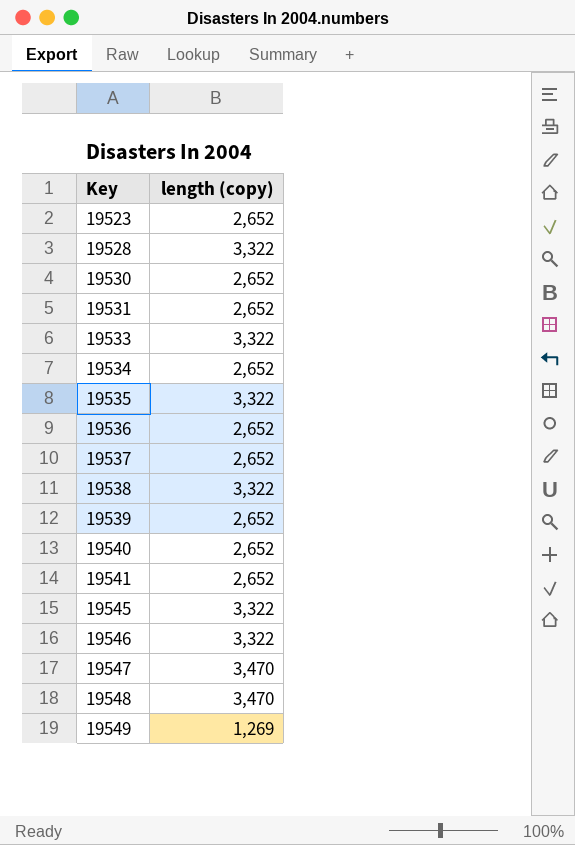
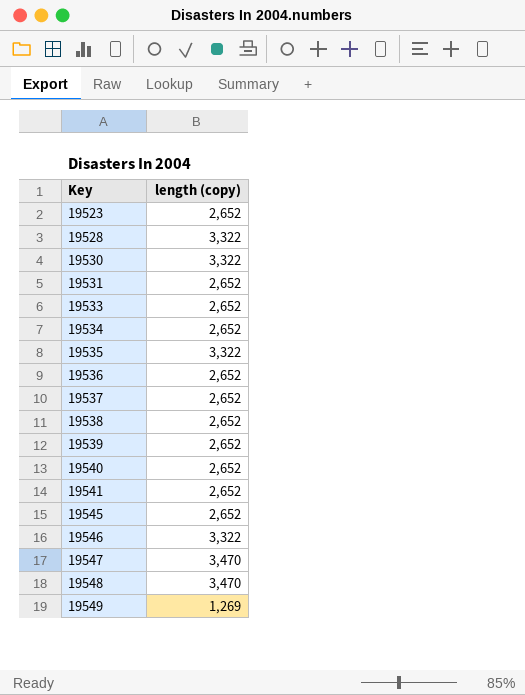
19530 | length (copy): 2,652 -> 3,322
19533 | length (copy): 3,322 -> 2,652
19538 | length (copy): 3,322 -> 2,652
19545 | length (copy): 3,322 -> 2,652

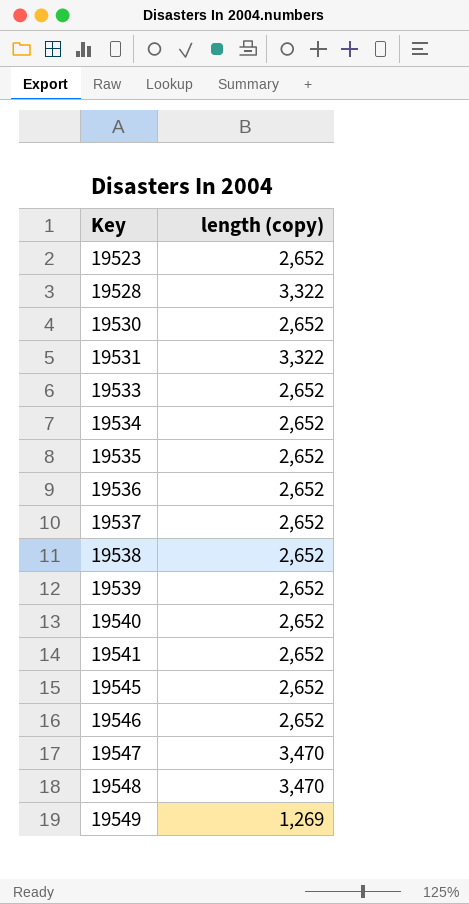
19530 | length (copy): 3,322 -> 2,652
19531 | length (copy): 2,652 -> 3,322
19535 | length (copy): 3,322 -> 2,652
19546 | length (copy): 3,322 -> 2,652

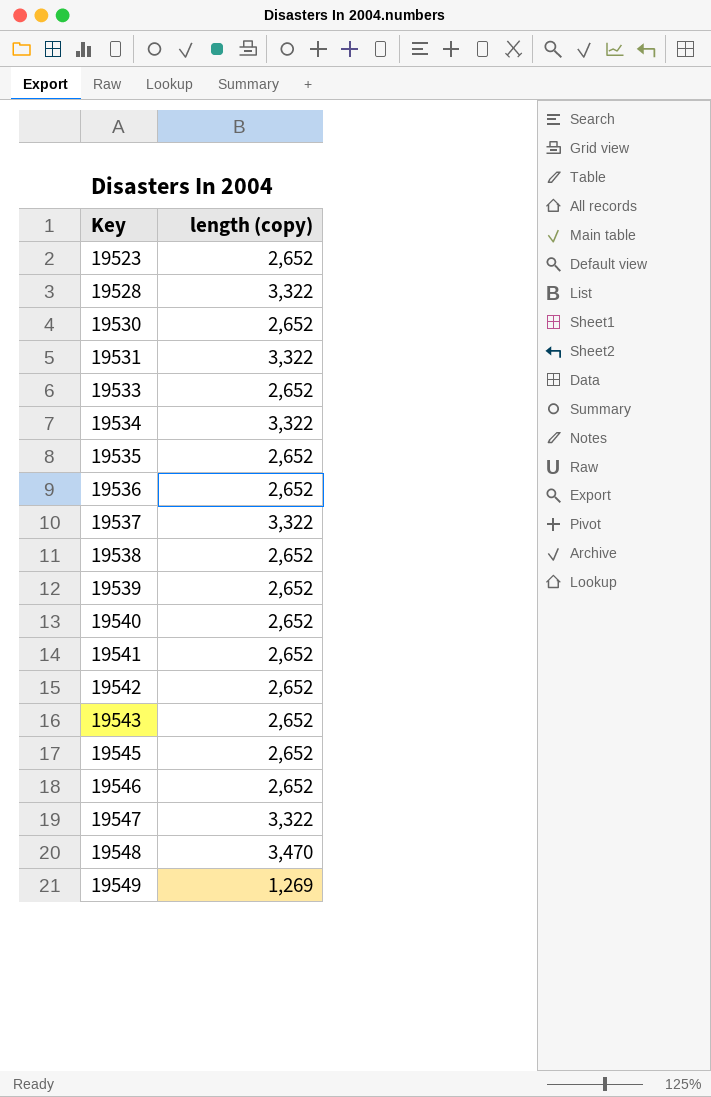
19534 | length (copy): 2,652 -> 3,322
19537 | length (copy): 2,652 -> 3,322
row 19542: none -> 2,652
row 19543: none -> 2,652
19547 | length (copy): 3,470 -> 3,322

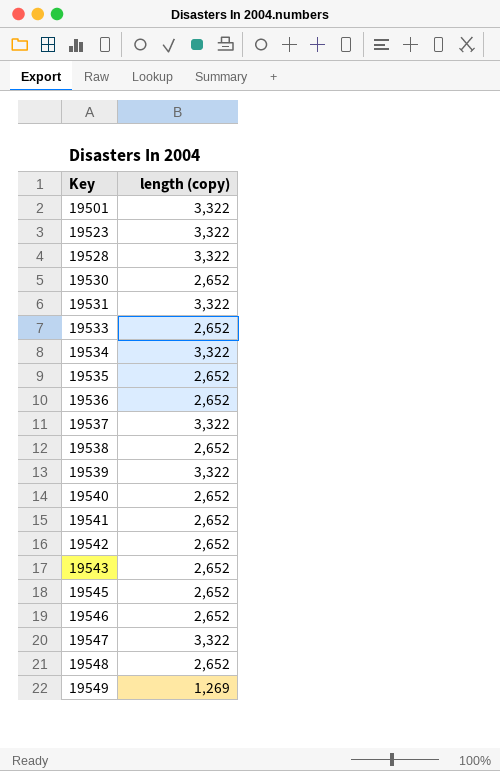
row 19501: none -> 3,322
19523 | length (copy): 2,652 -> 3,322
19539 | length (copy): 2,652 -> 3,322
19548 | length (copy): 3,470 -> 2,652

